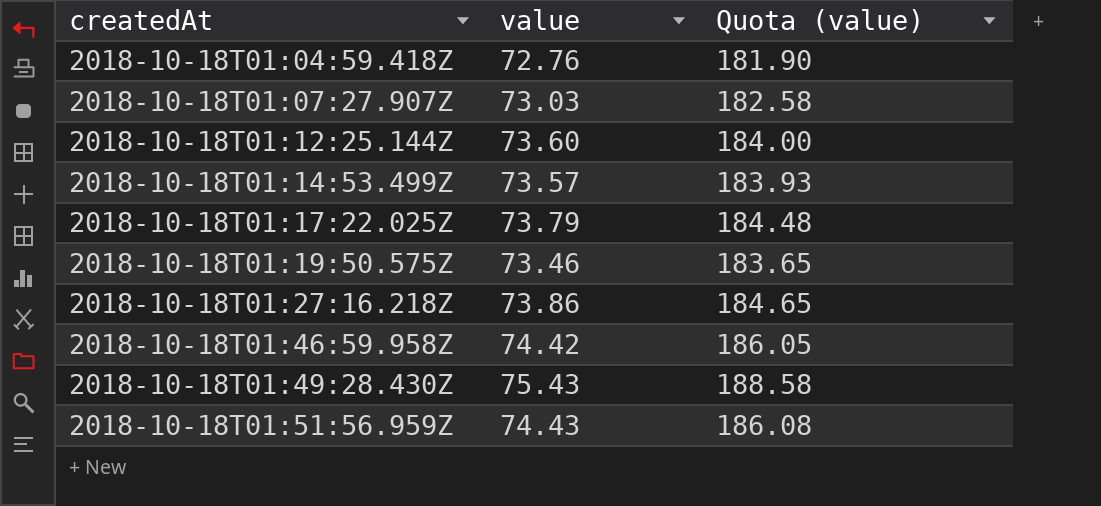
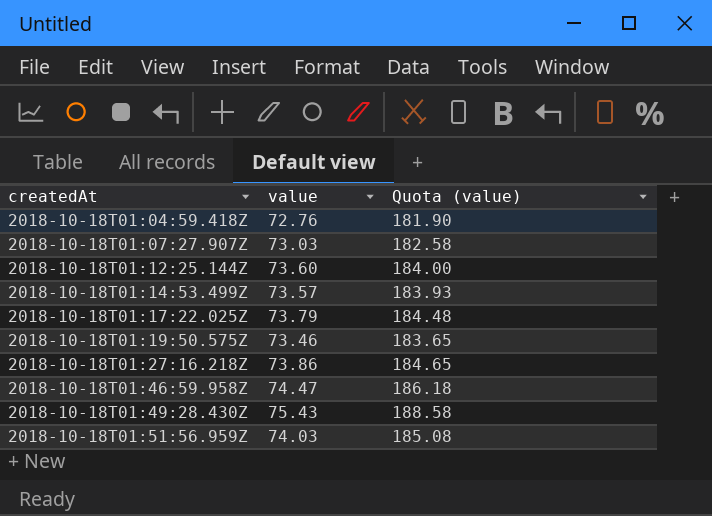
2018-10-18T01:46:59.958Z | value: 74.42 -> 74.47
2018-10-18T01:46:59.958Z | Quota (value): 186.05 -> 186.18
2018-10-18T01:51:56.959Z | value: 74.43 -> 74.03
2018-10-18T01:51:56.959Z | Quota (value): 186.08 -> 185.08

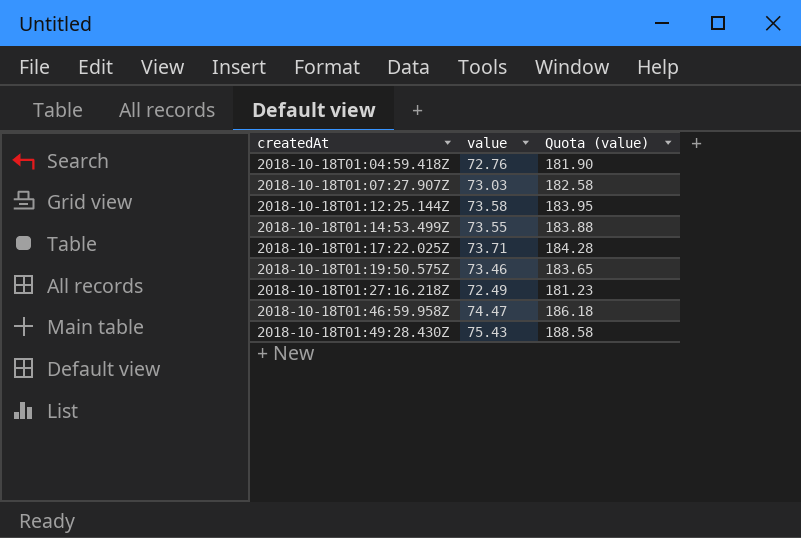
row 2018-10-18T01:51:56.959Z: 74.03 | 185.08 -> none
2018-10-18T01:12:25.144Z | value: 73.60 -> 73.58
2018-10-18T01:12:25.144Z | Quota (value): 184.00 -> 183.95
2018-10-18T01:14:53.499Z | value: 73.57 -> 73.55
2018-10-18T01:14:53.499Z | Quota (value): 183.93 -> 183.88
2018-10-18T01:17:22.025Z | value: 73.79 -> 73.71
2018-10-18T01:17:22.025Z | Quota (value): 184.48 -> 184.28
2018-10-18T01:27:16.218Z | value: 73.86 -> 72.49
2018-10-18T01:27:16.218Z | Quota (value): 184.65 -> 181.23

